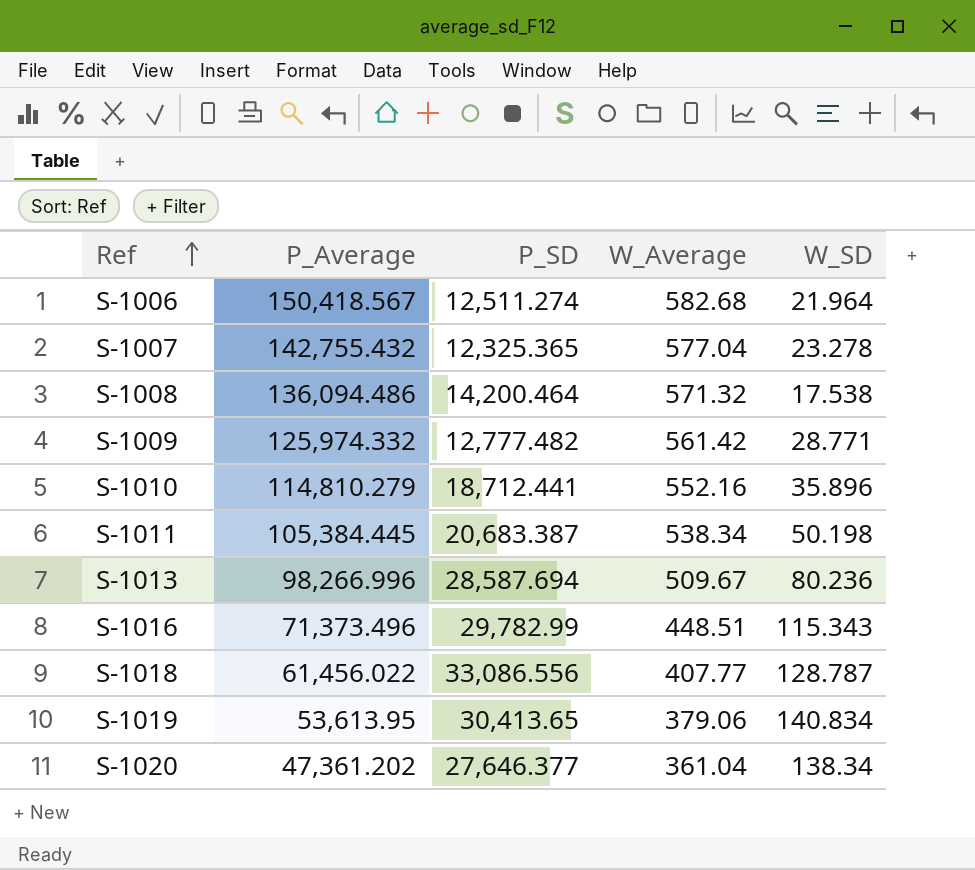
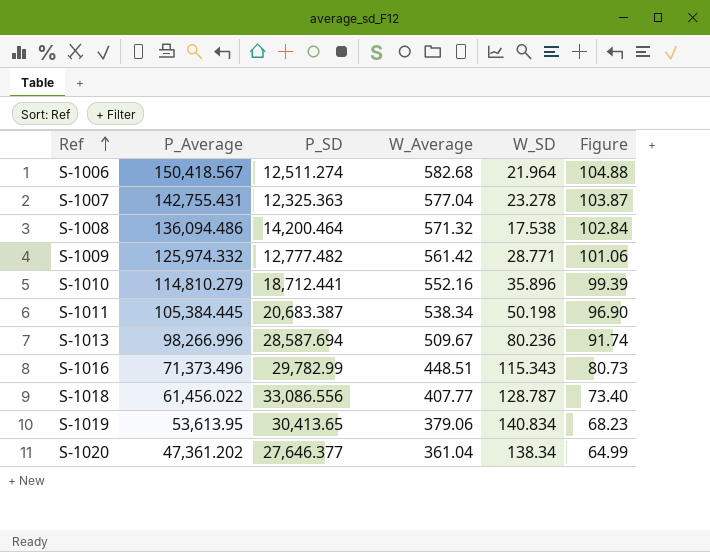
column Figure | formula: none -> [W_Average] * 0.18
S-1007 | P_Average: 142,755.432 -> 142,755.431
S-1007 | P_SD: 12,325.365 -> 12,325.363

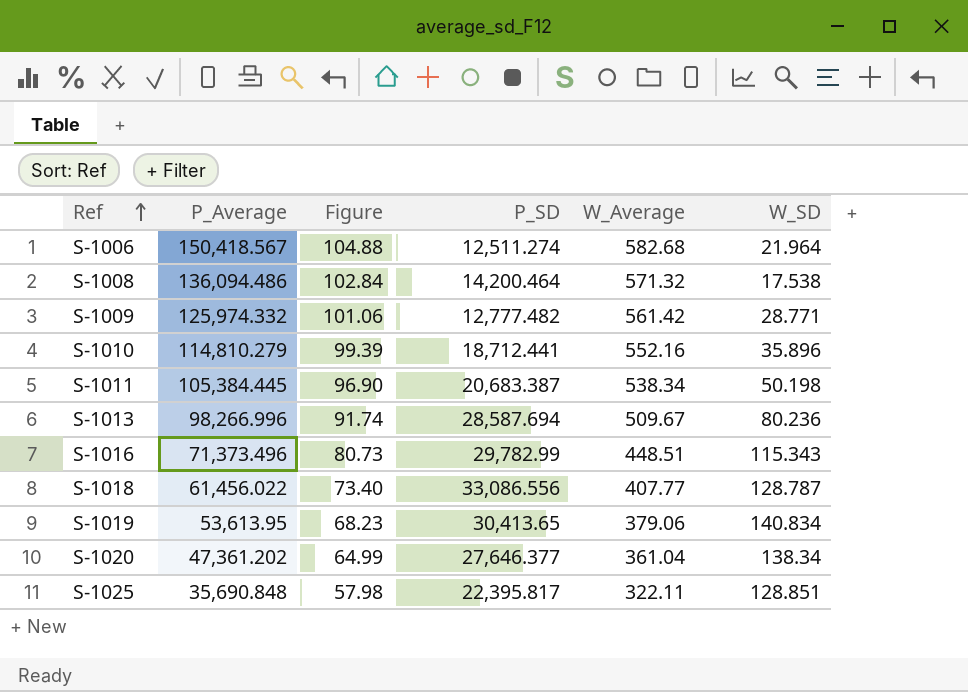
column Figure | position: 6 -> 3
row S-1007: 142,755.431 | 12,325.363 | 577.04 | 23.278 | 103.87 -> none
row S-1025: none -> 35,690.848 | 57.98 | 22,395.817 | 322.11 | 128.851

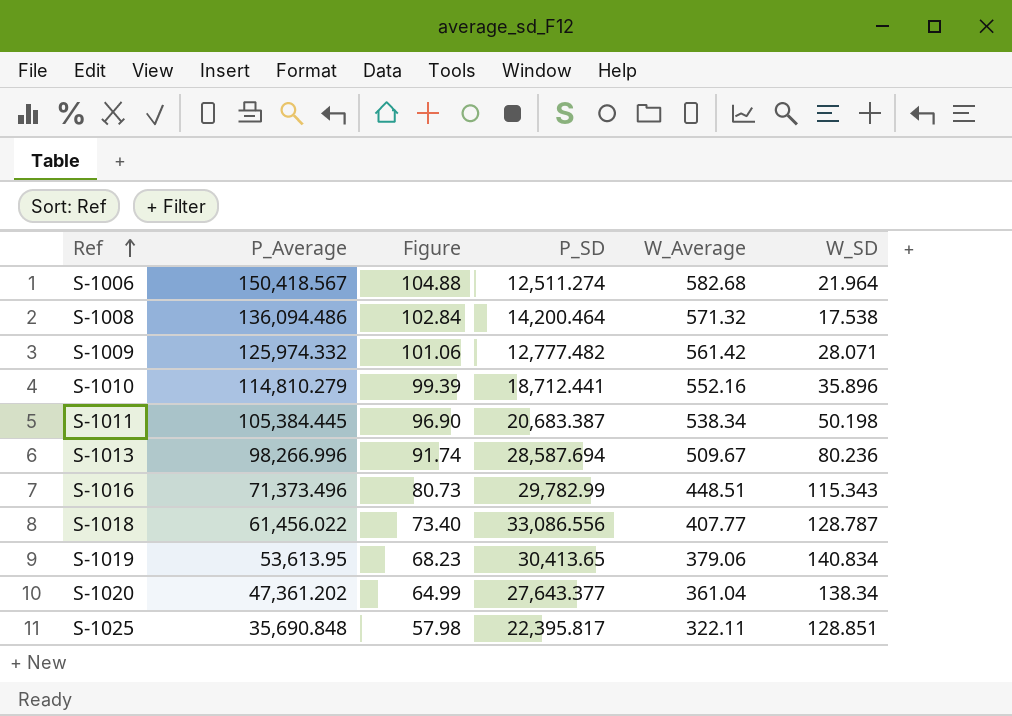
S-1009 | W_SD: 28.771 -> 28.071
S-1020 | P_SD: 27,646.377 -> 27,643.377

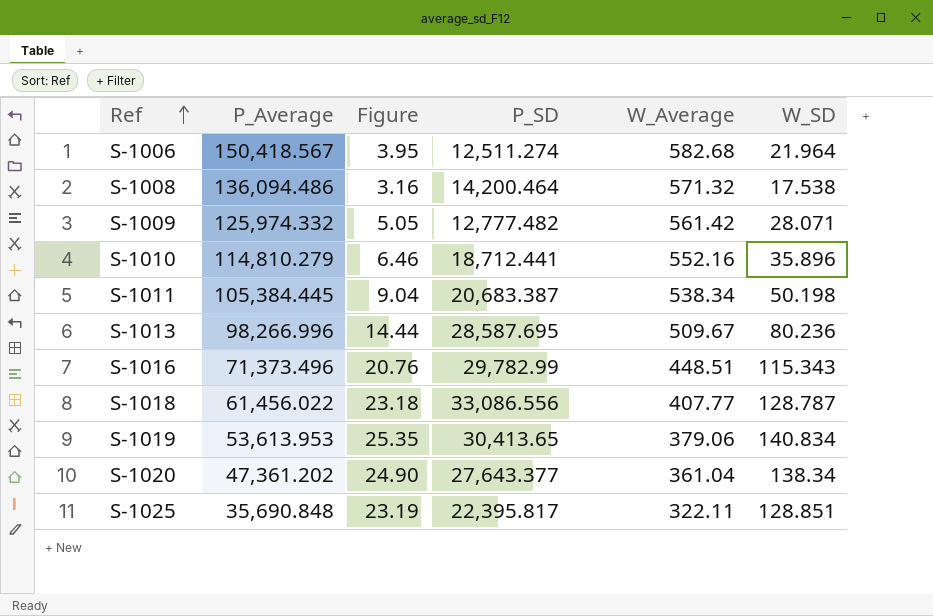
column Figure | formula: [W_Average] * 0.18 -> [W_SD] * 0.18
S-1013 | P_SD: 28,587.694 -> 28,587.695
S-1019 | P_Average: 53,613.95 -> 53,613.953

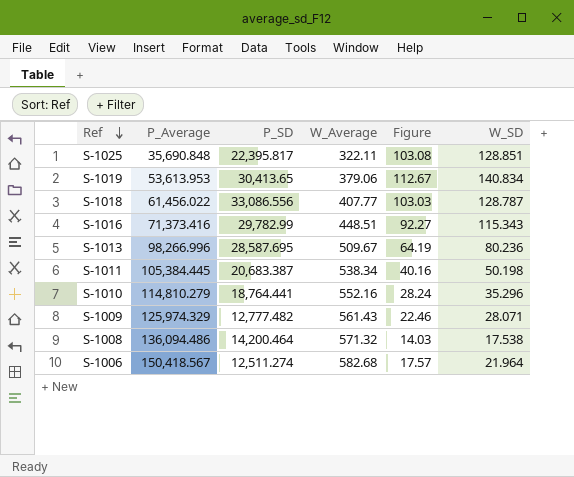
row order: Ref ascending -> Ref descending
column Figure | formula: [W_SD] * 0.18 -> [W_SD] * 0.8
column Figure | position: 3 -> 5
row S-1020: 47,361.202 | 24.90 | 27,643.377 | 361.04 | 138.34 -> none
S-1016 | P_Average: 71,373.496 -> 71,373.416
S-1010 | P_SD: 18,712.441 -> 18,764.441
S-1010 | W_SD: 35.896 -> 35.296
S-1009 | P_Average: 125,974.332 -> 125,974.329
S-1009 | W_Average: 561.42 -> 561.43

